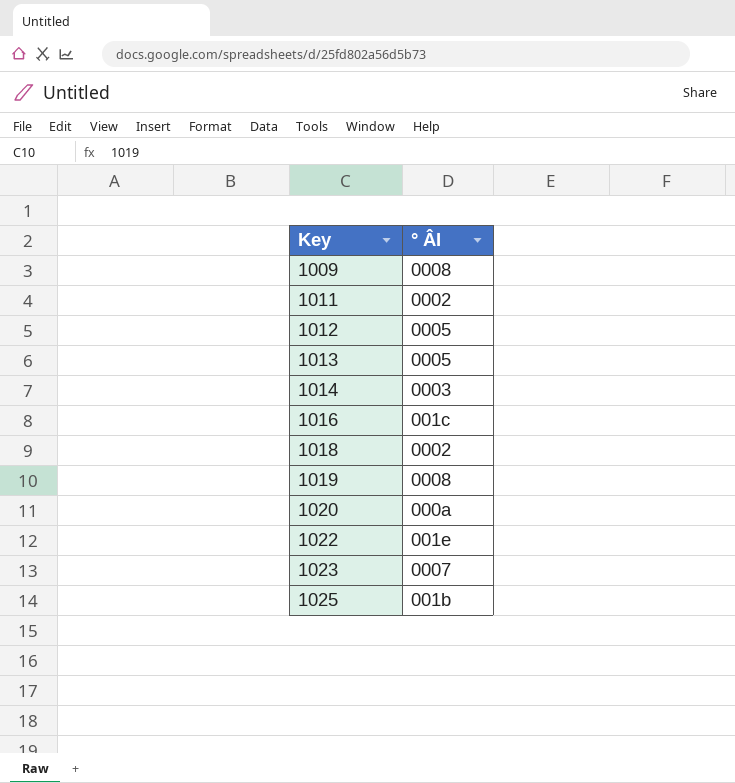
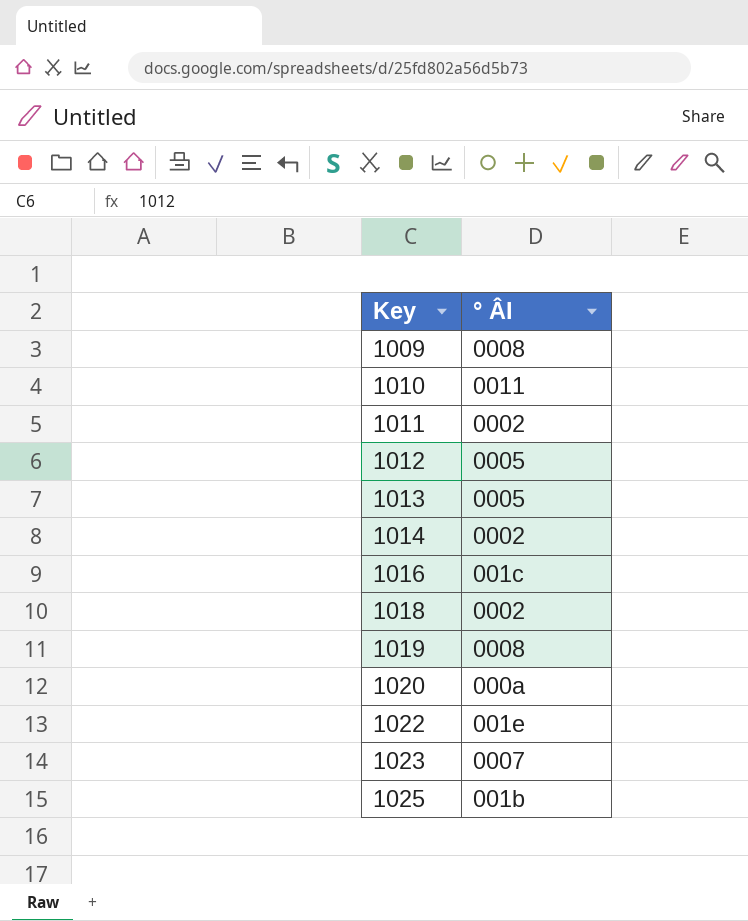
row 1010: none -> 0011
1014 | ° ÂI: 0003 -> 0002

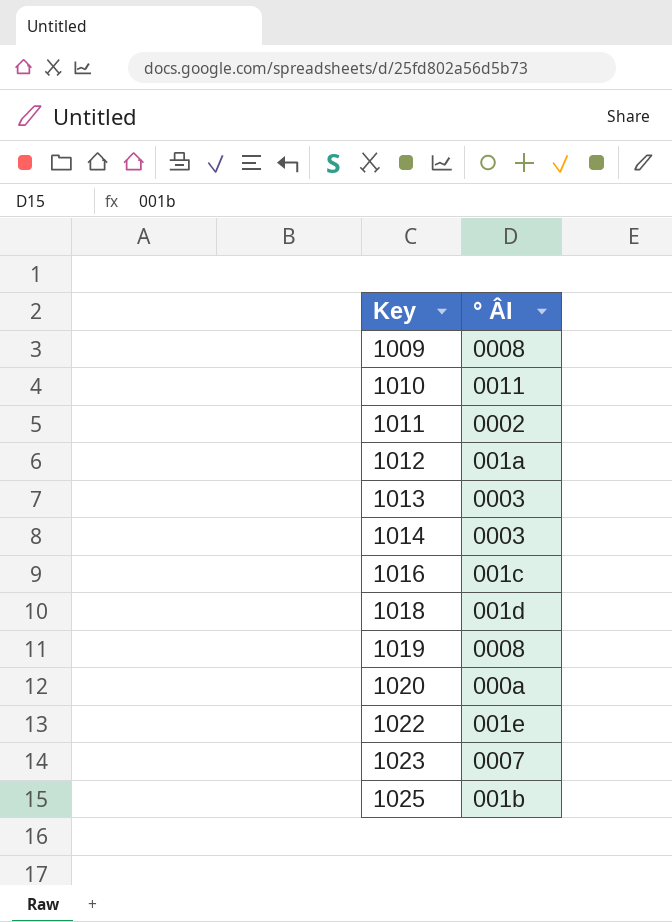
1012 | ° ÂI: 0005 -> 001a
1013 | ° ÂI: 0005 -> 0003
1014 | ° ÂI: 0002 -> 0003
1018 | ° ÂI: 0002 -> 001d

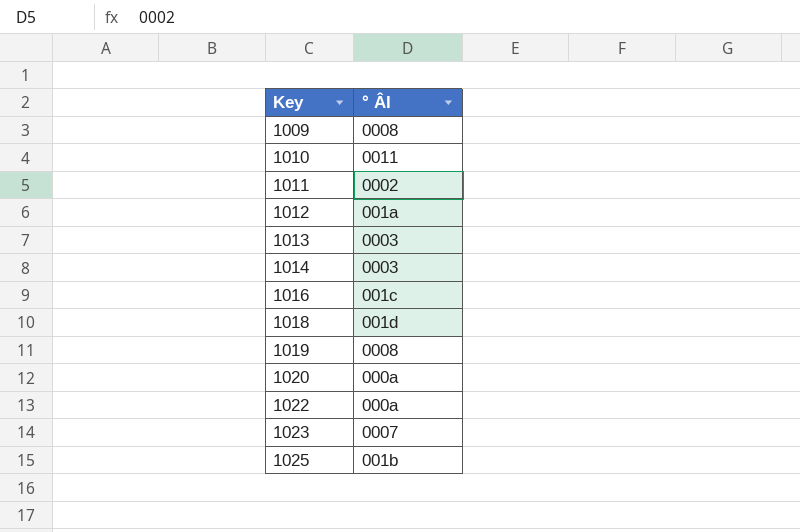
1022 | ° ÂI: 001e -> 000a

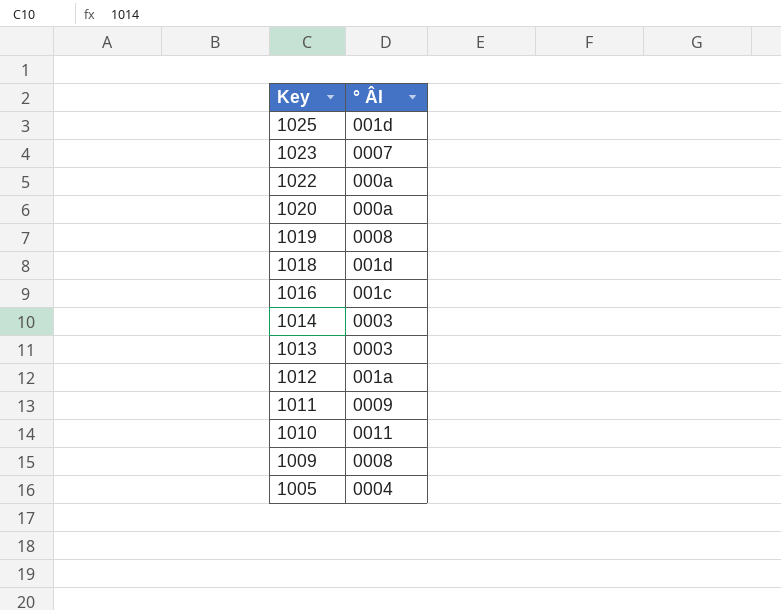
row order: Key ascending -> Key descending
1025 | ° ÂI: 001b -> 001d
1011 | ° ÂI: 0002 -> 0009
row 1005: none -> 0004

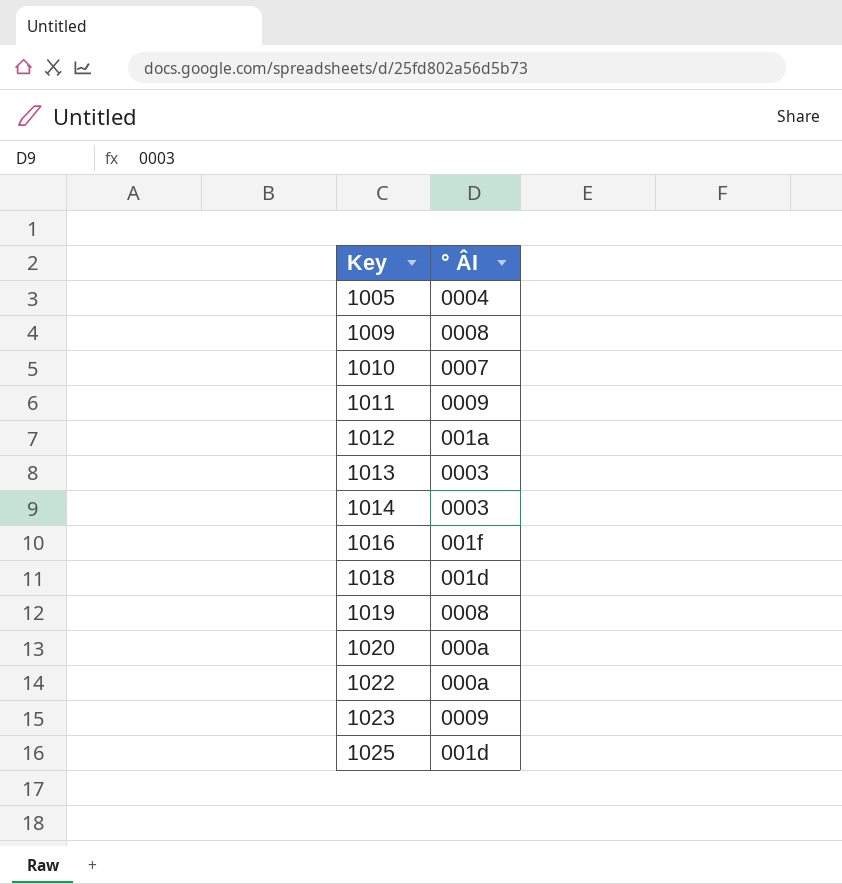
row order: Key descending -> Key ascending
1010 | ° ÂI: 0011 -> 0007
1016 | ° ÂI: 001c -> 001f
1023 | ° ÂI: 0007 -> 0009

